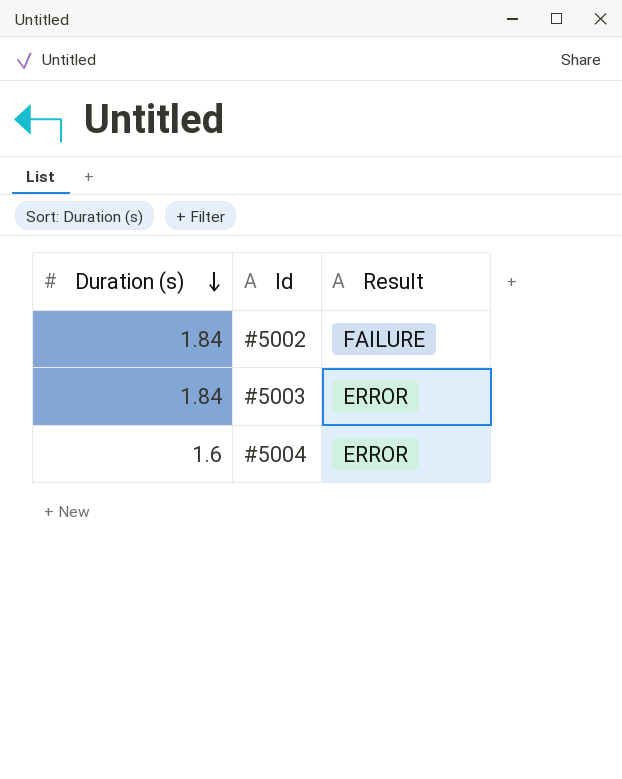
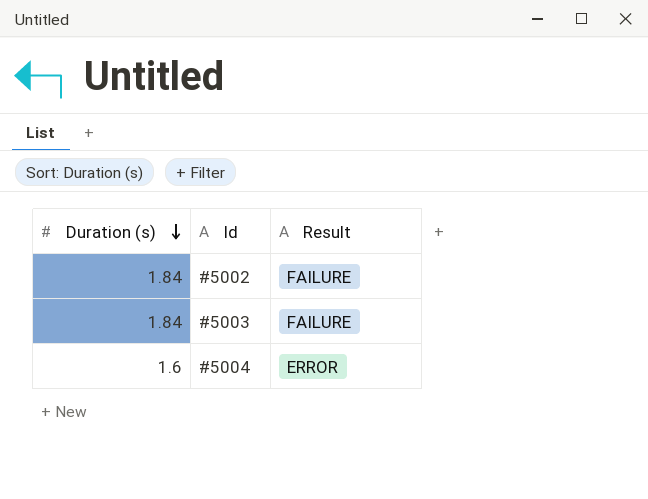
#5003 | Result: ERROR -> FAILURE

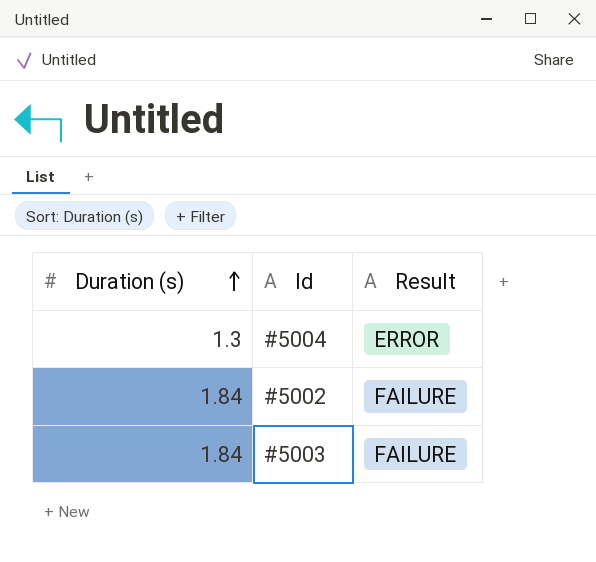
row order: Duration (s) descending -> Duration (s) ascending
#5004 | Duration (s): 1.6 -> 1.3

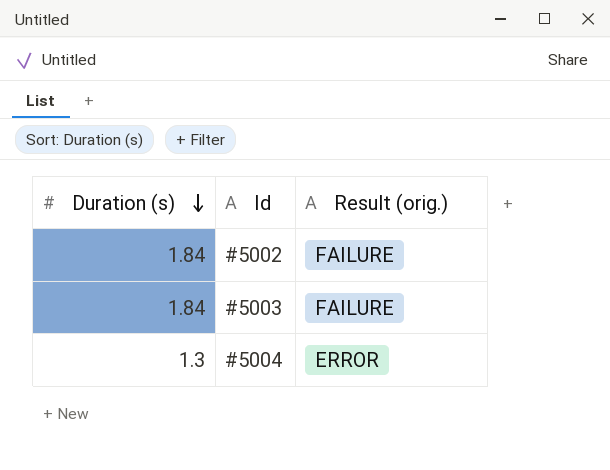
row order: Duration (s) ascending -> Duration (s) descending
column name: Result -> Result (orig.)

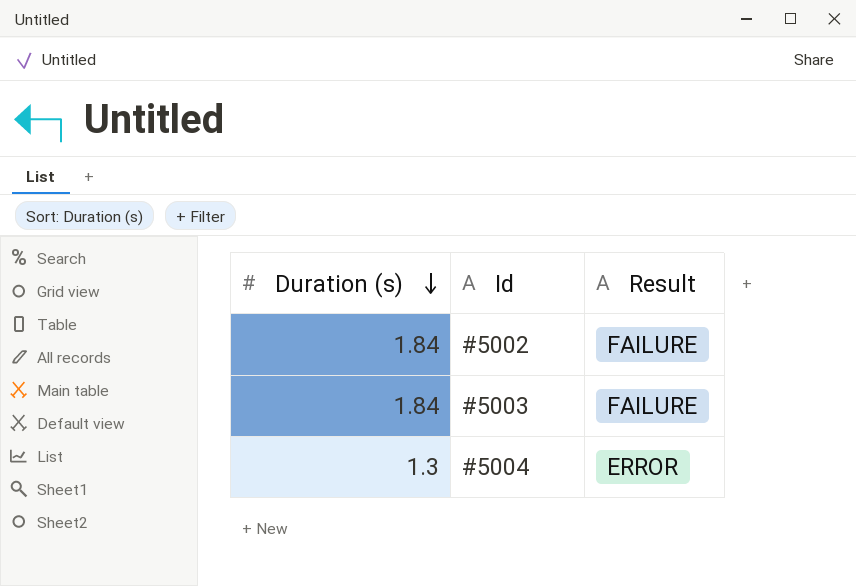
column name: Result (orig.) -> Result

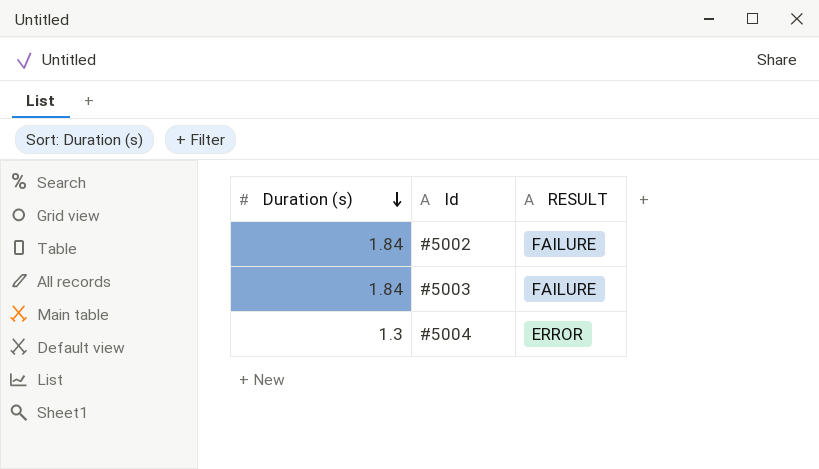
column name: Result -> RESULT

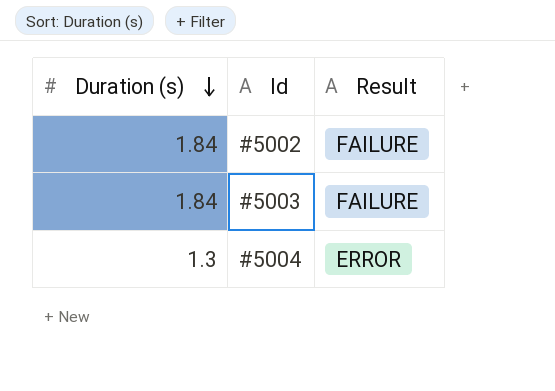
column name: RESULT -> Result

